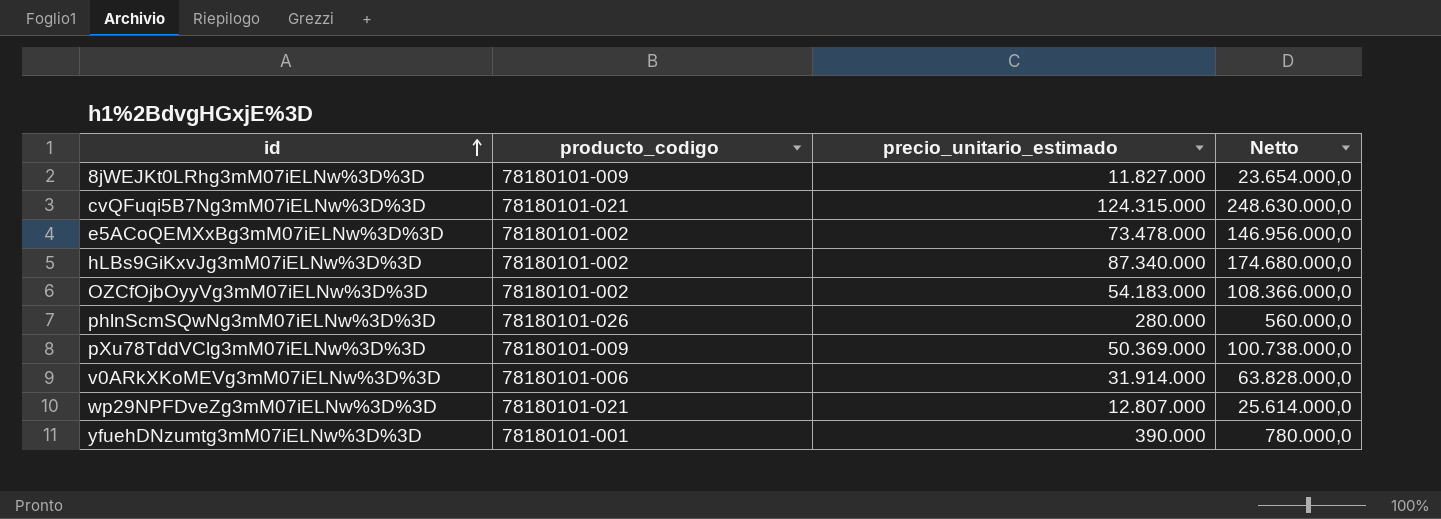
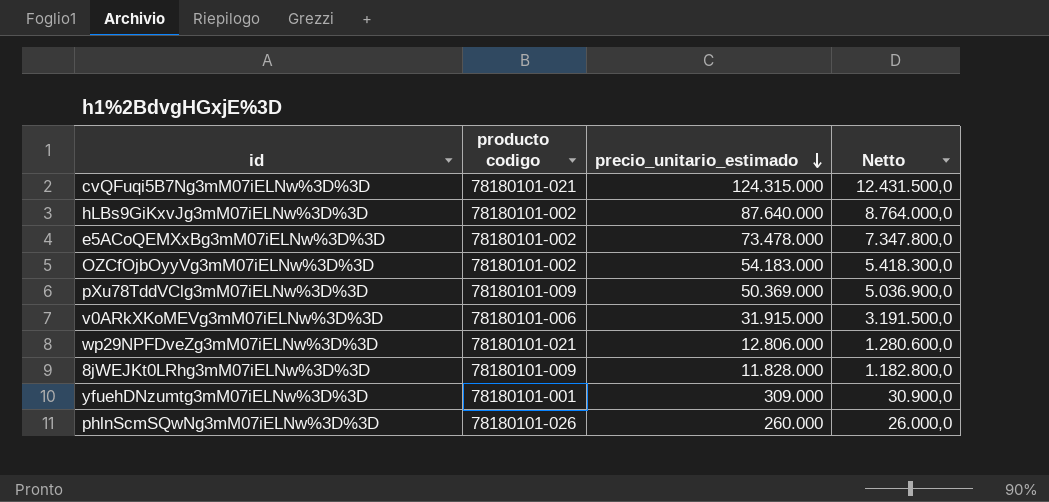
row order: id ascending -> precio_unitario_estimado descending
column name: producto_codigo -> producto codigo
column Netto | formula: [precio_unitario_estimado] * 2 -> [precio_unitario_estimado] * 0,1
hLBs9GiKxvJg3mM07iELNw%3D%3D | precio_unitario_estimado: 87.340.000 -> 87.640.000
v0ARkXKoMEVg3mM07iELNw%3D%3D | precio_unitario_estimado: 31.914.000 -> 31.915.000
wp29NPFDveZg3mM07iELNw%3D%3D | precio_unitario_estimado: 12.807.000 -> 12.806.000
8jWEJKt0LRhg3mM07iELNw%3D%3D | precio_unitario_estimado: 11.827.000 -> 11.828.000
yfuehDNzumtg3mM07iELNw%3D%3D | precio_unitario_estimado: 390.000 -> 309.000
phlnScmSQwNg3mM07iELNw%3D%3D | precio_unitario_estimado: 280.000 -> 260.000

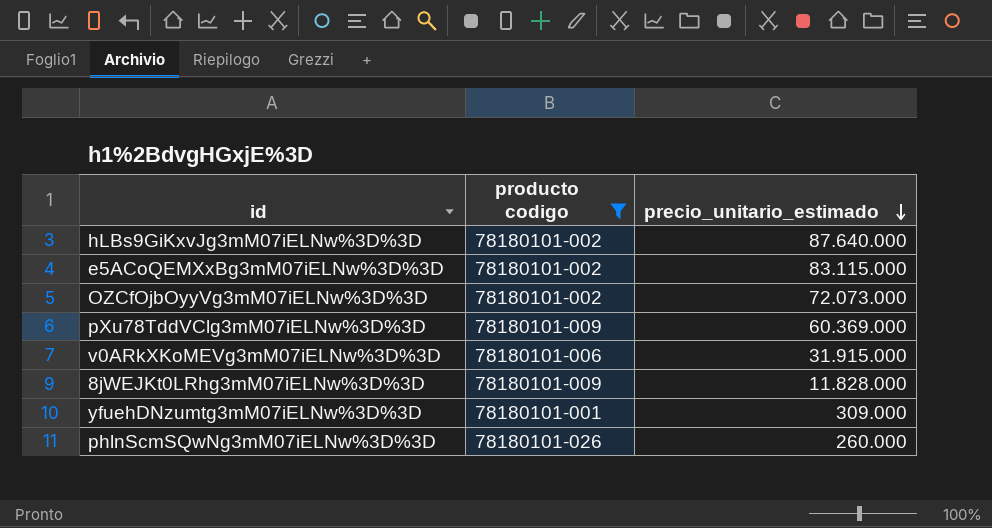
filter: none -> producto codigo != 78180101-021
column Netto | formula: [precio_unitario_estimado] * 0,1 -> none
e5ACoQEMXxBg3mM07iELNw%3D%3D | precio_unitario_estimado: 73.478.000 -> 83.115.000
OZCfOjbOyyVg3mM07iELNw%3D%3D | precio_unitario_estimado: 54.183.000 -> 72.073.000
pXu78TddVClg3mM07iELNw%3D%3D | precio_unitario_estimado: 50.369.000 -> 60.369.000

